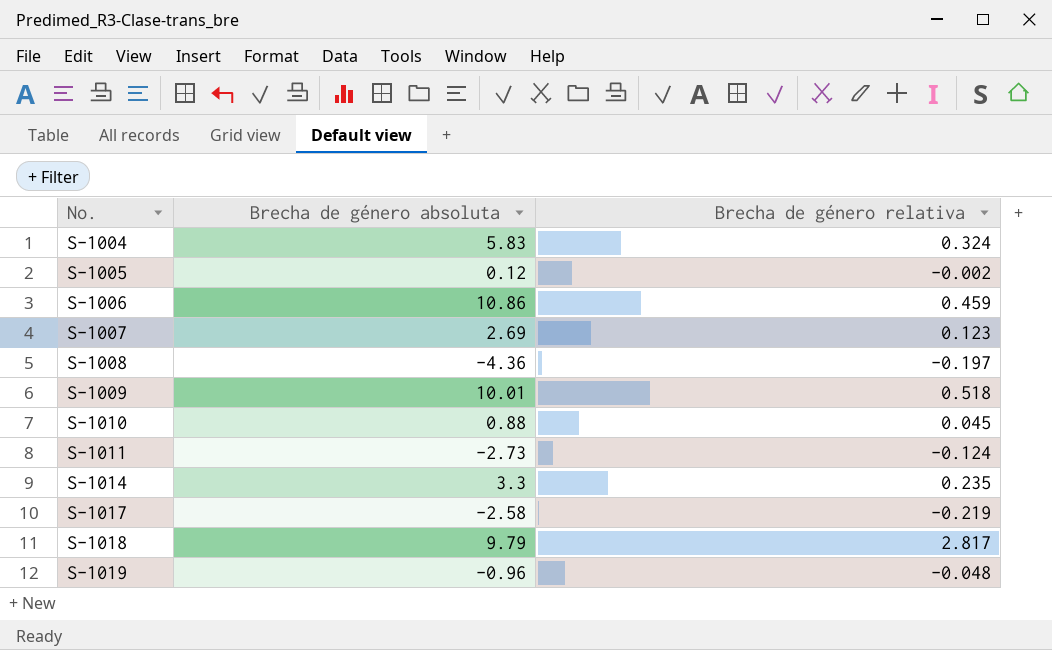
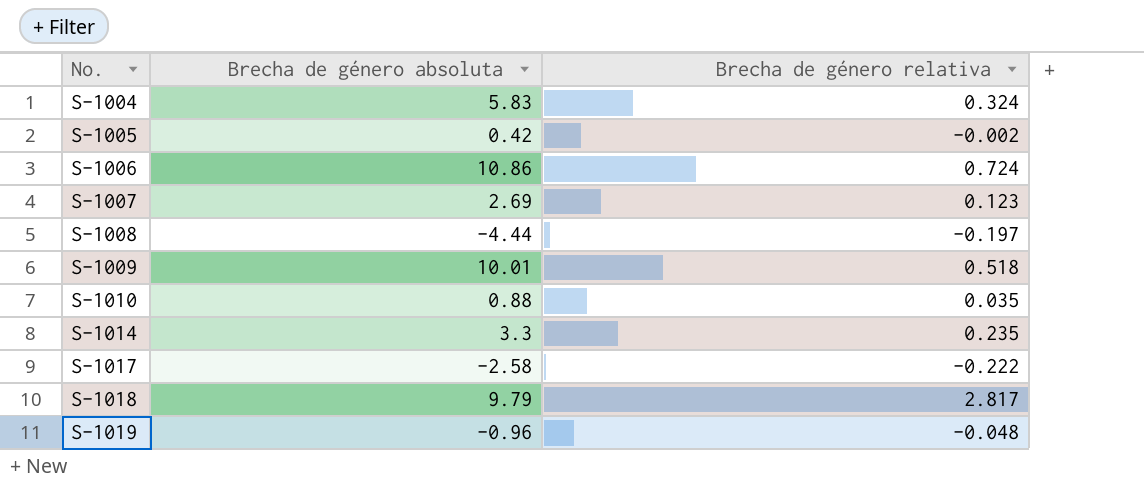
row S-1011: -2.73 | -0.124 -> none
S-1005 | Brecha de género absoluta: 0.12 -> 0.42
S-1006 | Brecha de género relativa: 0.459 -> 0.724
S-1008 | Brecha de género absoluta: -4.36 -> -4.44
S-1010 | Brecha de género relativa: 0.045 -> 0.035
S-1017 | Brecha de género relativa: -0.219 -> -0.222

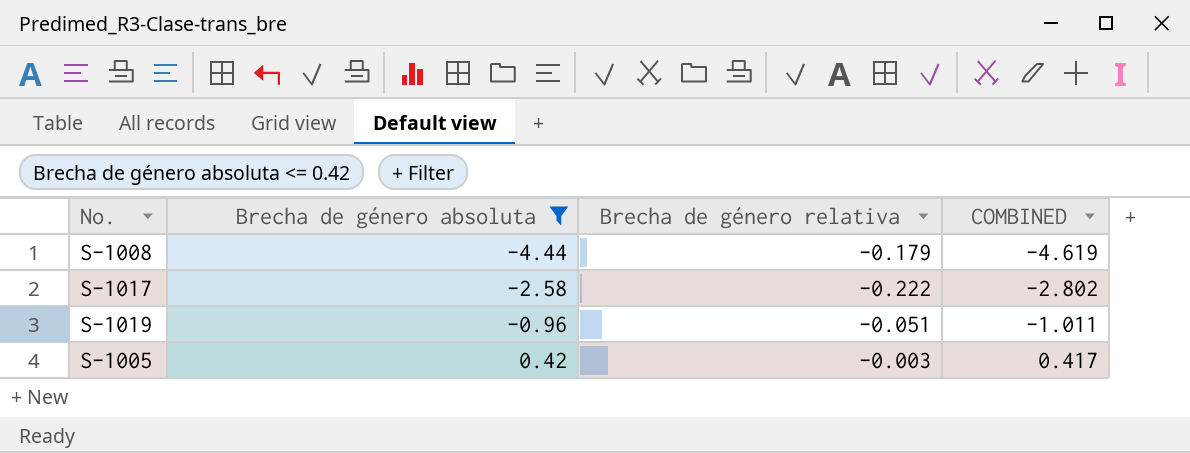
filter: none -> Brecha de género absoluta <= 0.42
row order: No. ascending -> Brecha de género absoluta ascending
column COMBINED | formula: none -> [Brecha de género absoluta] + [Brecha de género relativa]
S-1008 | Brecha de género relativa: -0.197 -> -0.179
S-1019 | Brecha de género relativa: -0.048 -> -0.051
S-1005 | Brecha de género relativa: -0.002 -> -0.003

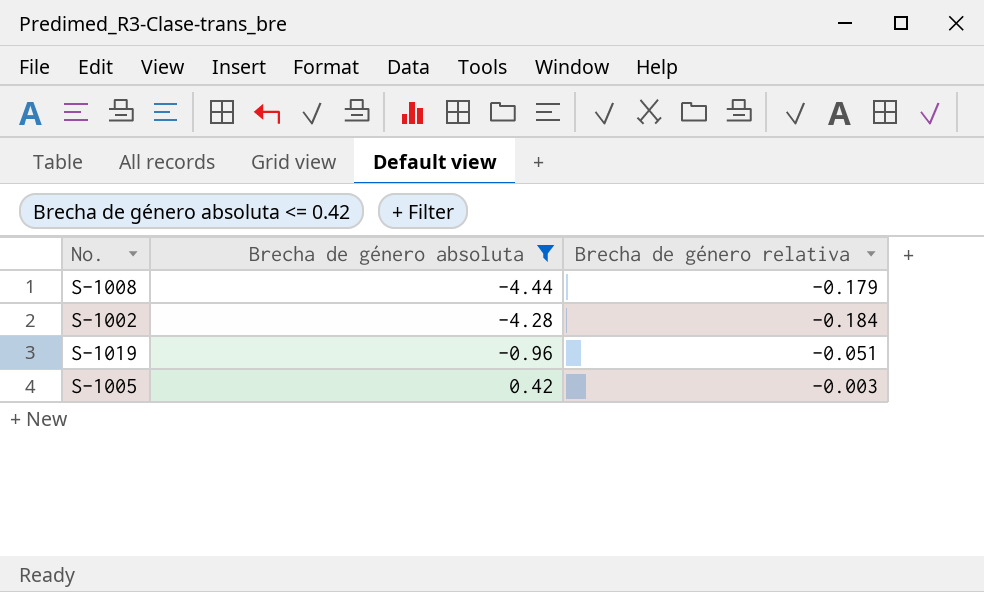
column COMBINED | formula: [Brecha de género absoluta] + [Brecha de género relativa] -> none
row S-1017: -2.58 | -0.222 | -2.802 -> none
row S-1002: none -> -4.28 | -0.184

